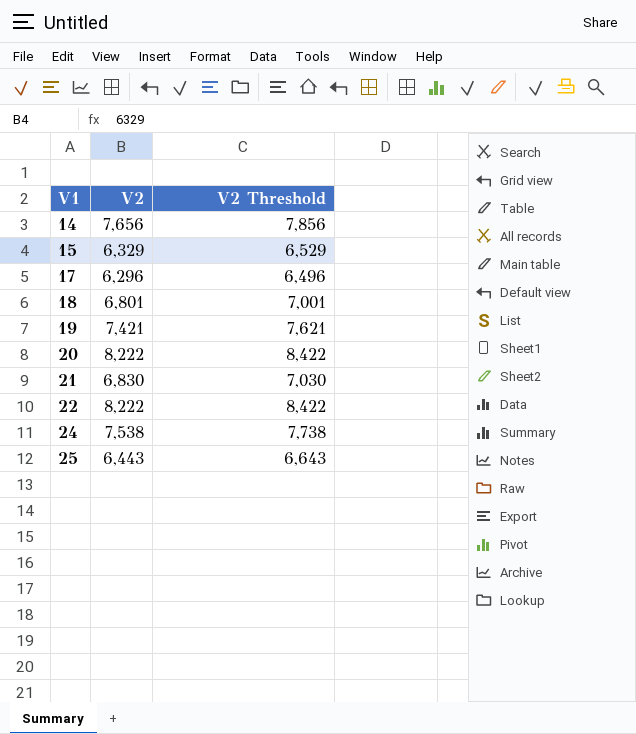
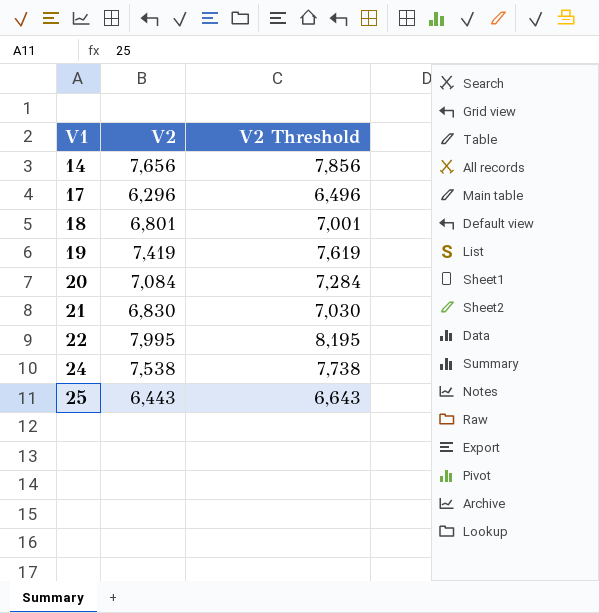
row 15: 6,329 | 6,529 -> none
19 | V2: 7,421 -> 7,419
19 | V2 Threshold: 7,621 -> 7,619
20 | V2: 8,222 -> 7,084
20 | V2 Threshold: 8,422 -> 7,284
22 | V2: 8,222 -> 7,995
22 | V2 Threshold: 8,422 -> 8,195

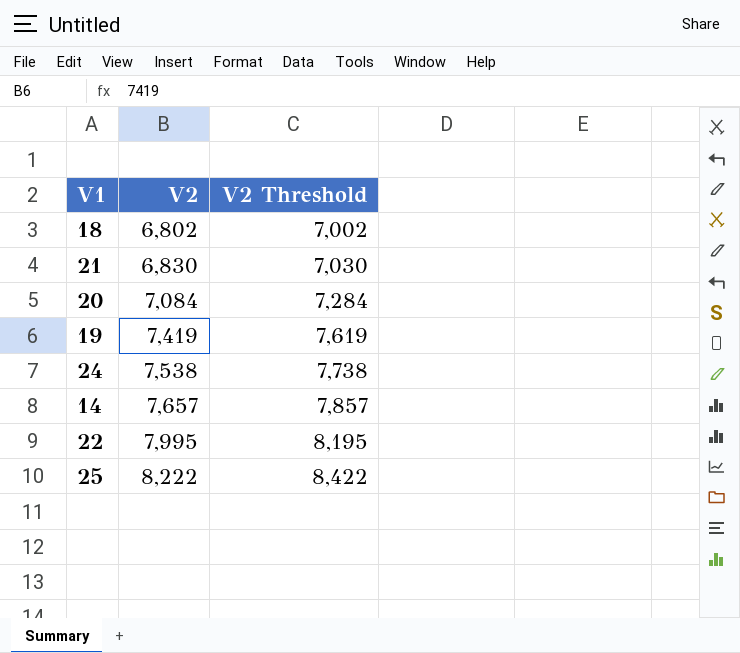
row order: V1 ascending -> V2 ascending
row 17: 6,296 | 6,496 -> none
18 | V2: 6,801 -> 6,802
18 | V2 Threshold: 7,001 -> 7,002
14 | V2: 7,656 -> 7,657
14 | V2 Threshold: 7,856 -> 7,857
25 | V2: 6,443 -> 8,222
25 | V2 Threshold: 6,643 -> 8,422

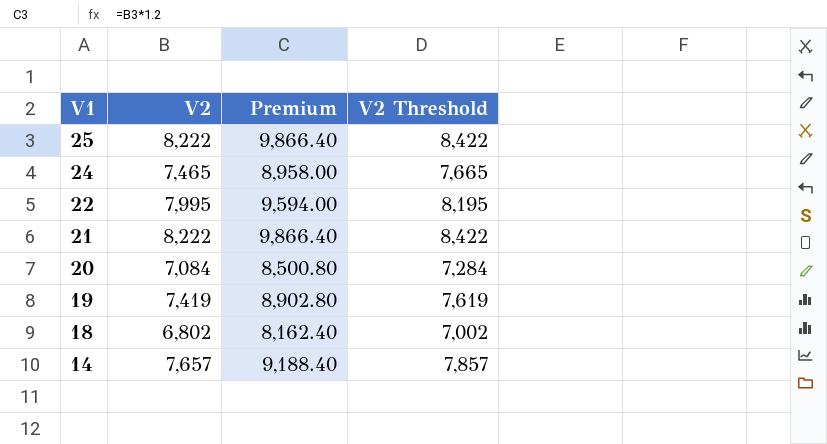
row order: V2 ascending -> V1 descending
column Premium | formula: none -> [V2] * 1.2
24 | V2: 7,538 -> 7,465
24 | V2 Threshold: 7,738 -> 7,665
21 | V2: 6,830 -> 8,222
21 | V2 Threshold: 7,030 -> 8,422

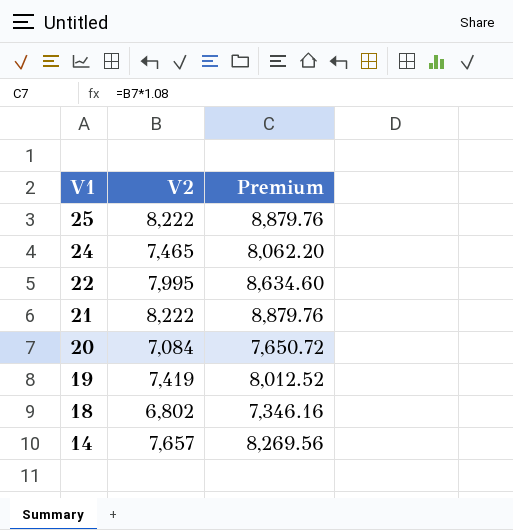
column V2 Threshold | formula: [V2] + 200 -> none
column Premium | formula: [V2] * 1.2 -> [V2] * 1.08

